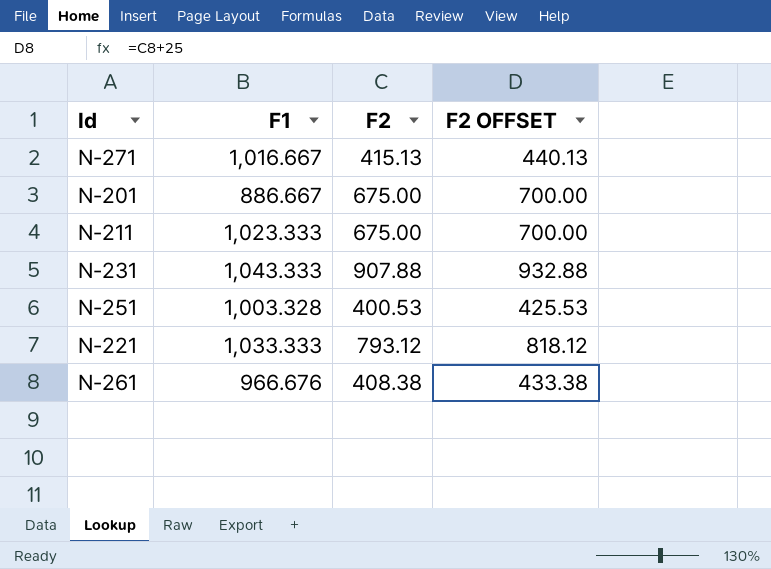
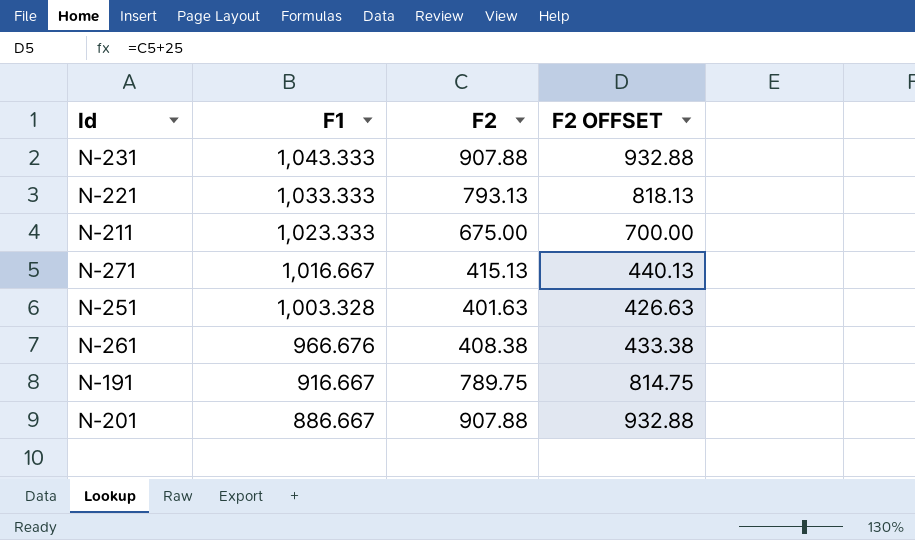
row order: none -> F1 descending
N-221 | F2: 793.12 -> 793.13
N-221 | F2 OFFSET: 818.12 -> 818.13
N-251 | F2: 400.53 -> 401.63
N-251 | F2 OFFSET: 425.53 -> 426.63
row N-191: none -> 916.667 | 789.75 | 814.75
N-201 | F2: 675.00 -> 907.88
N-201 | F2 OFFSET: 700.00 -> 932.88

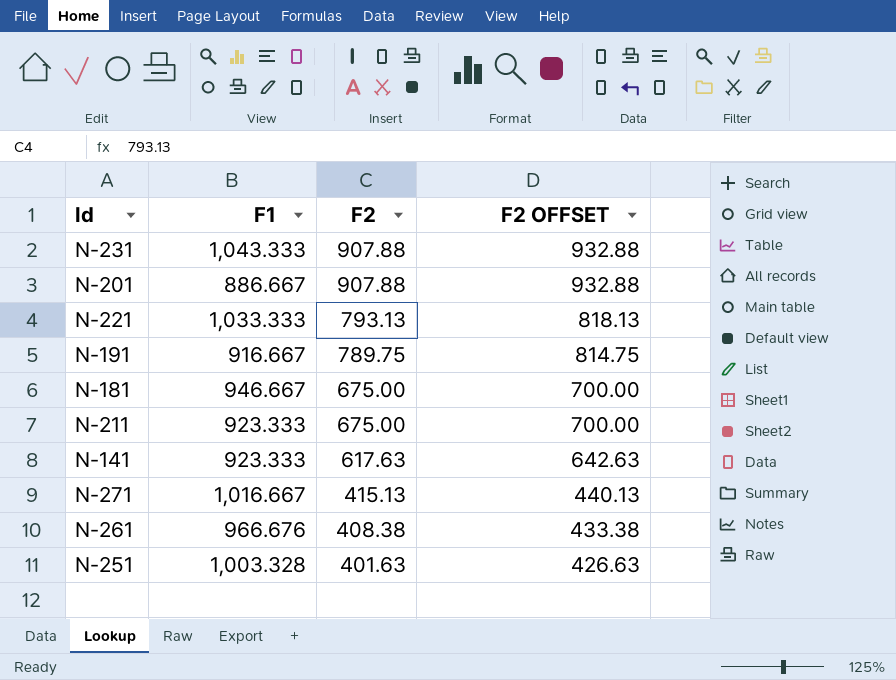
row order: F1 descending -> F2 descending
row N-181: none -> 946.667 | 675.00 | 700.00
N-211 | F1: 1,023.333 -> 923.333
row N-141: none -> 923.333 | 617.63 | 642.63

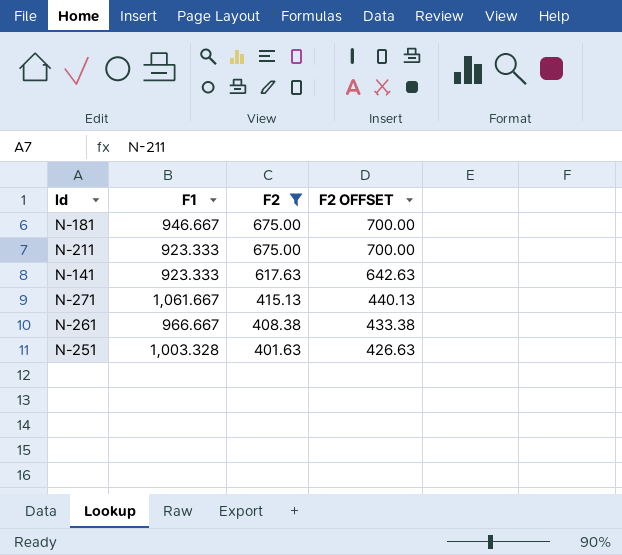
filter: none -> F2 <= 675.00
N-271 | F1: 1,016.667 -> 1,061.667
N-261 | F1: 966.676 -> 966.667

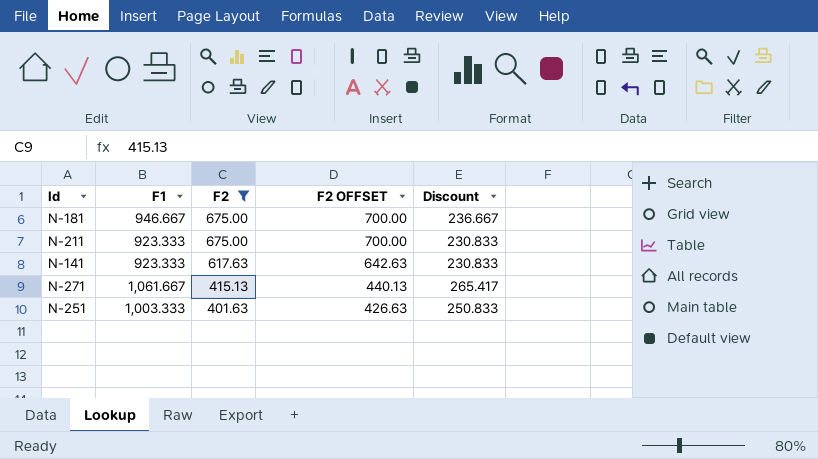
column Discount | formula: none -> [F1] * 0.25
row N-261: 966.667 | 408.38 | 433.38 -> none
N-251 | F1: 1,003.328 -> 1,003.333

